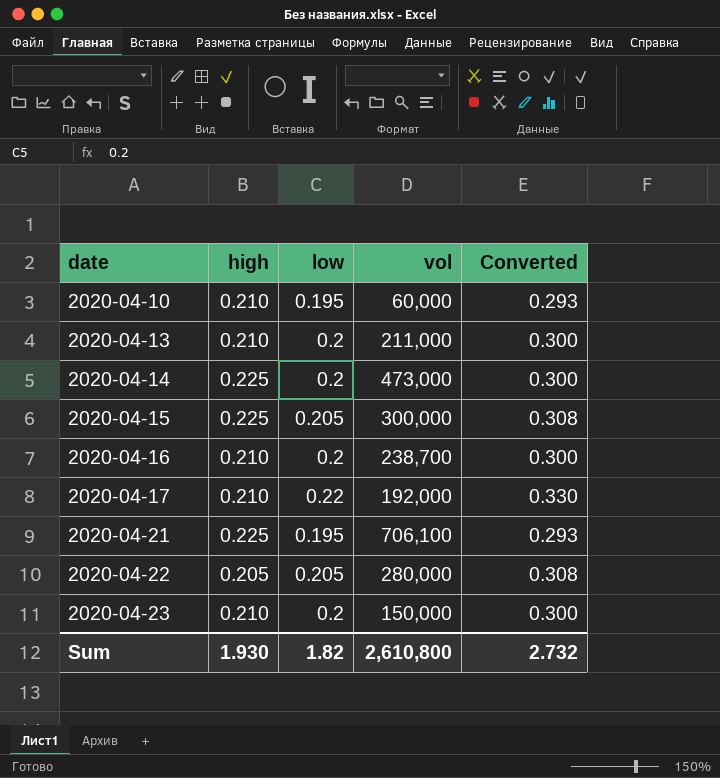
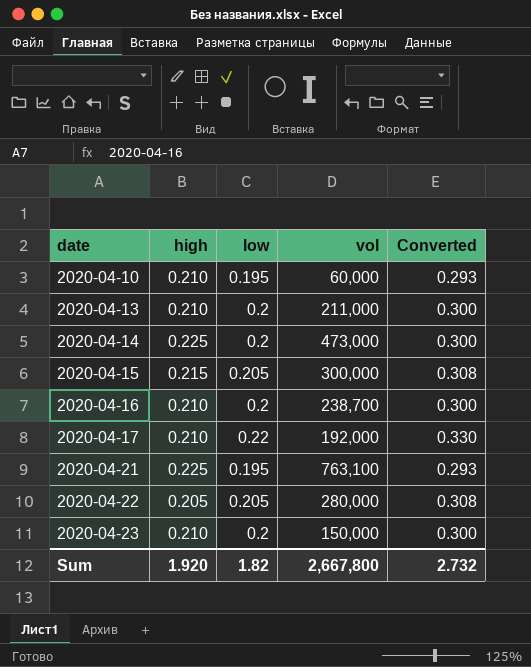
2020-04-15 | high: 0.225 -> 0.215
2020-04-21 | vol: 706,100 -> 763,100
Sum | high: 1.930 -> 1.920
Sum | vol: 2,610,800 -> 2,667,800

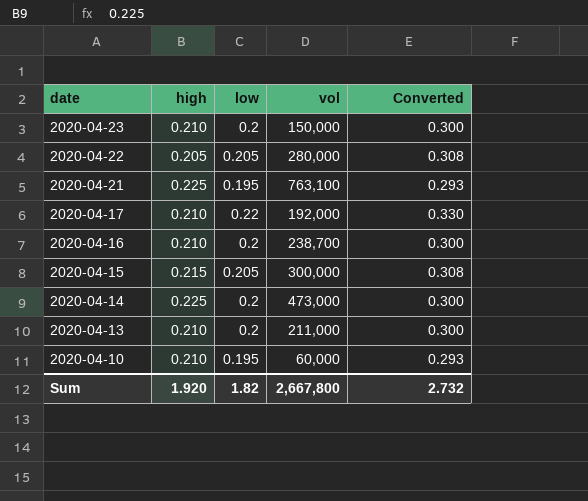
row order: date ascending -> date descending

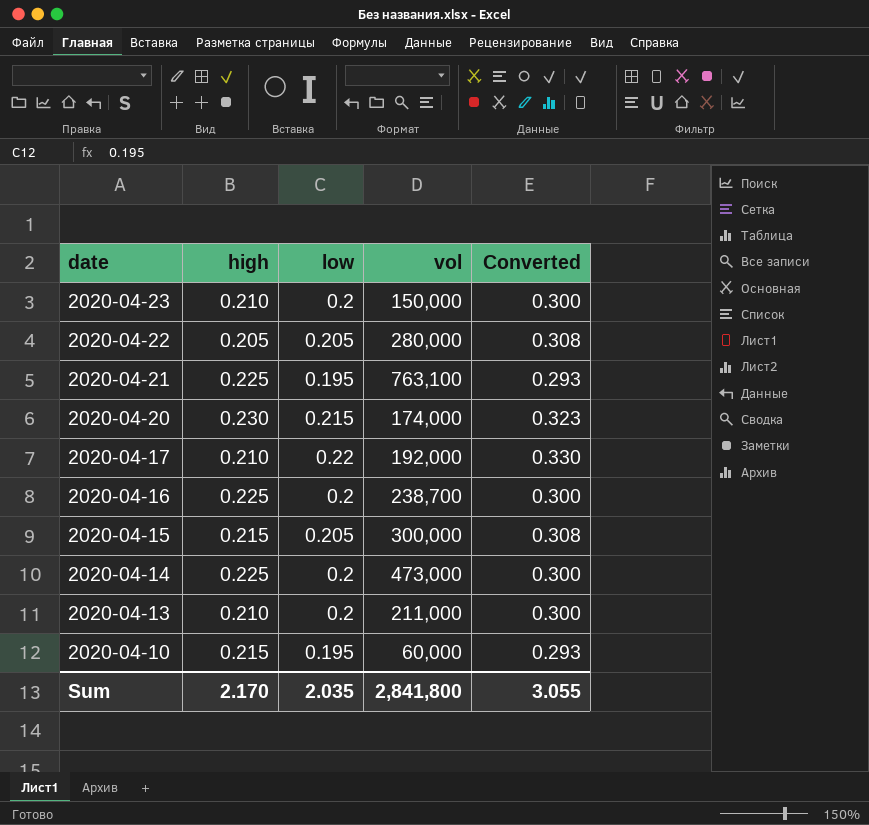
row 2020-04-20: none -> 0.230 | 0.215 | 174,000 | 0.323
2020-04-16 | high: 0.210 -> 0.225
2020-04-10 | high: 0.210 -> 0.215
Sum | high: 1.920 -> 2.170
Sum | low: 1.82 -> 2.035
Sum | vol: 2,667,800 -> 2,841,800
Sum | Converted: 2.732 -> 3.055

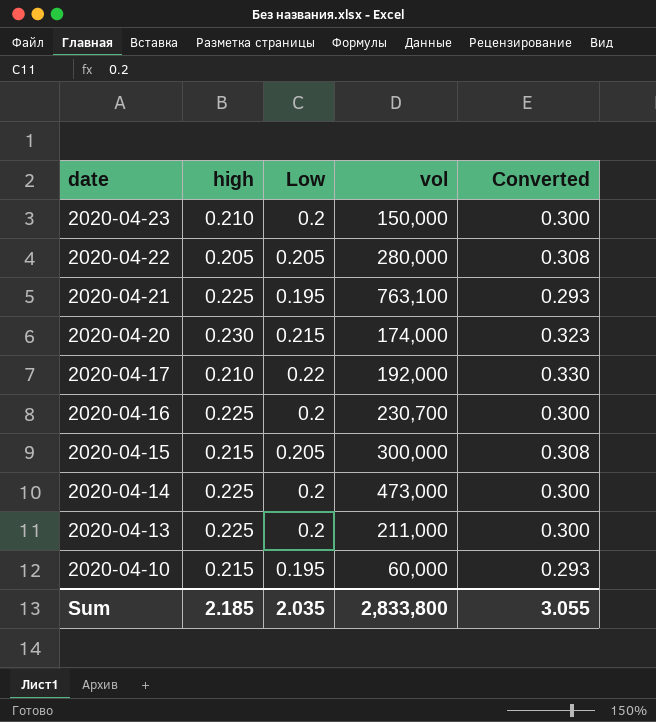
column name: low -> Low
2020-04-16 | vol: 238,700 -> 230,700
2020-04-13 | high: 0.210 -> 0.225
Sum | high: 2.170 -> 2.185
Sum | vol: 2,841,800 -> 2,833,800

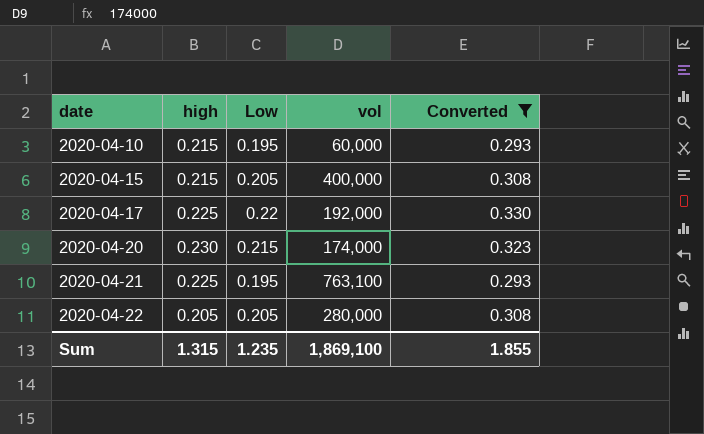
filter: none -> Converted != 0.300
row order: date descending -> date ascending
2020-04-15 | vol: 300,000 -> 400,000
2020-04-17 | high: 0.210 -> 0.225
Sum | high: 2.185 -> 1.315
Sum | Low: 2.035 -> 1.235
Sum | vol: 2,833,800 -> 1,869,100
Sum | Converted: 3.055 -> 1.855

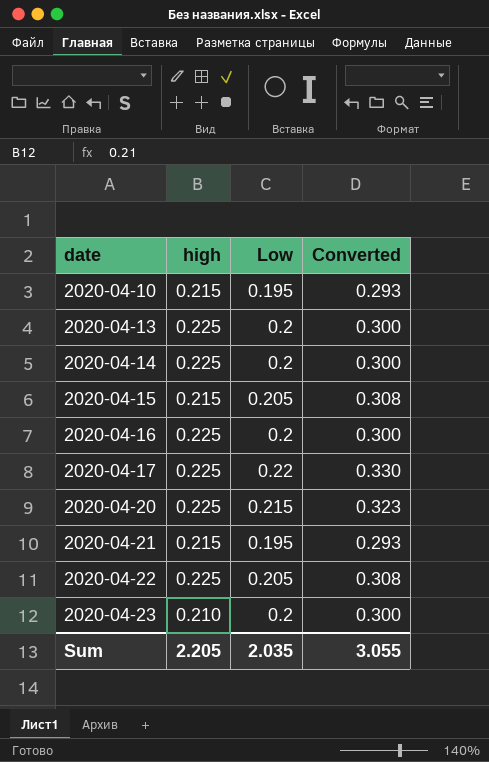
filter: Converted != 0.300 -> none
column vol | position: 4 -> none
2020-04-20 | high: 0.230 -> 0.225
2020-04-21 | high: 0.225 -> 0.215
2020-04-22 | high: 0.205 -> 0.225
Sum | high: 1.315 -> 2.205
Sum | Low: 1.235 -> 2.035
Sum | Converted: 1.855 -> 3.055

